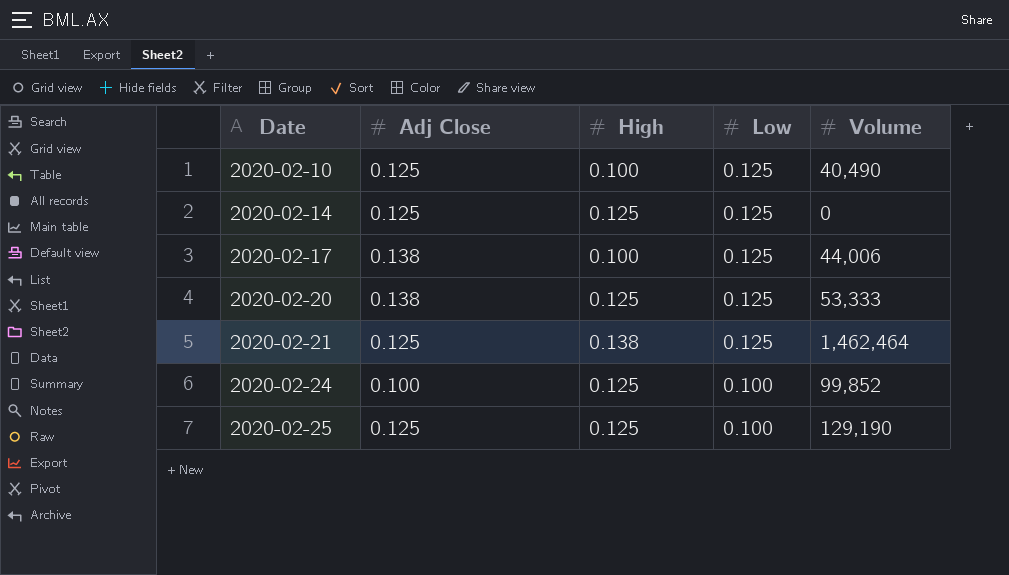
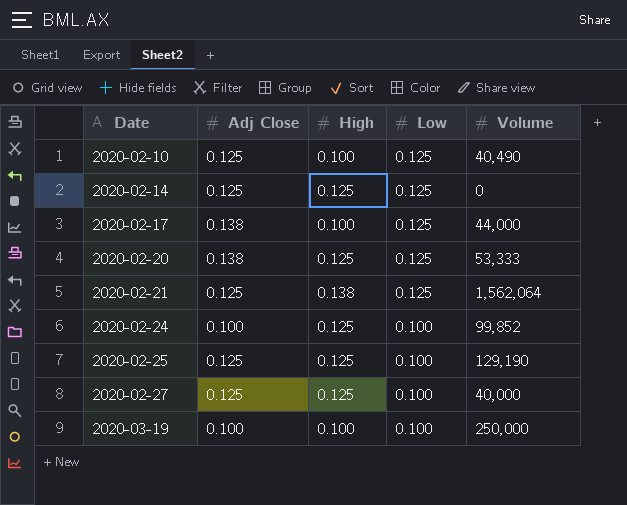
2020-02-17 | Volume: 44,006 -> 44,000
2020-02-21 | Volume: 1,462,464 -> 1,562,064
row 2020-02-27: none -> 0.125 | 0.125 | 0.100 | 40,000
row 2020-03-19: none -> 0.100 | 0.100 | 0.100 | 250,000

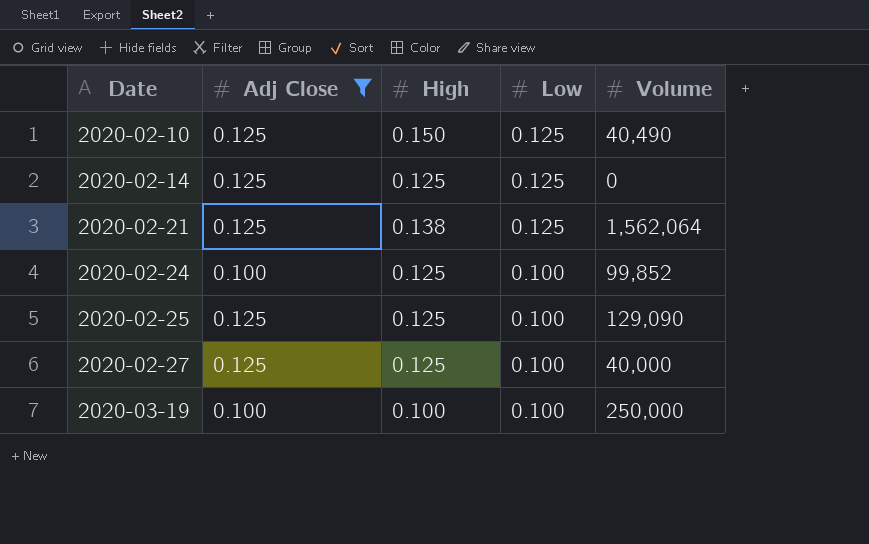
filter: none -> Adj Close != 0.138
2020-02-10 | High: 0.100 -> 0.150
2020-02-25 | Volume: 129,190 -> 129,090

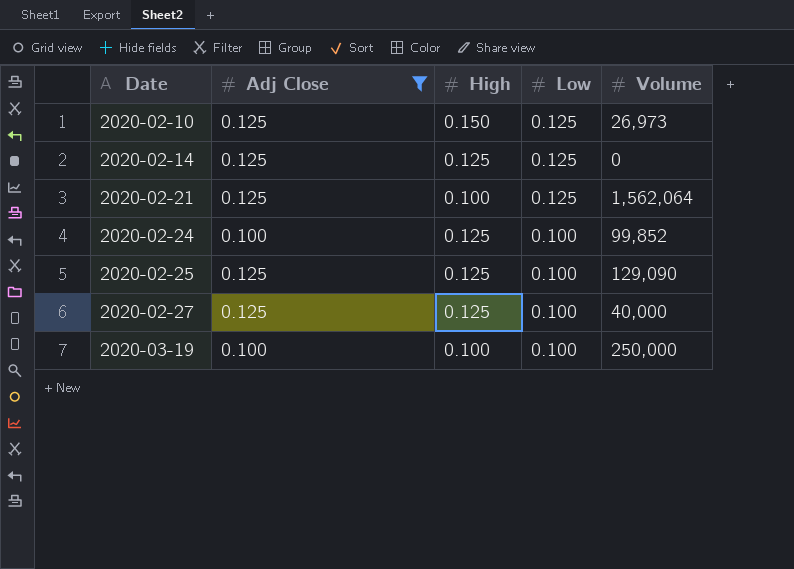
2020-02-10 | Volume: 40,490 -> 26,973
2020-02-21 | High: 0.138 -> 0.100

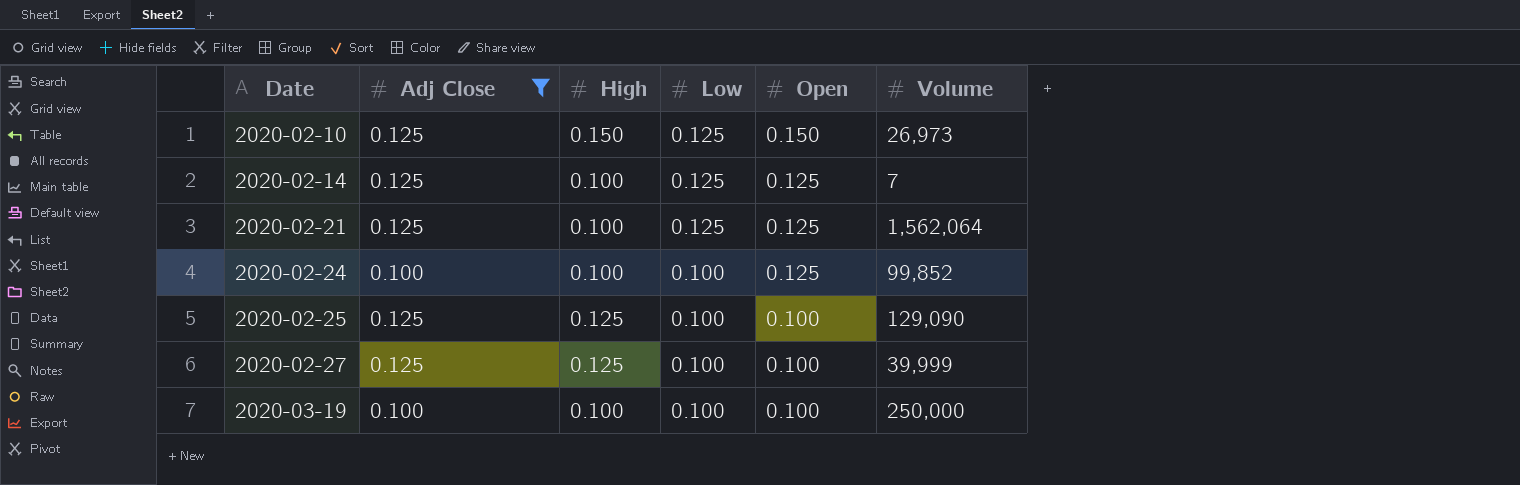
column Open | position: none -> 5
2020-02-14 | High: 0.125 -> 0.100
2020-02-14 | Volume: 0 -> 7
2020-02-24 | High: 0.125 -> 0.100
2020-02-27 | Volume: 40,000 -> 39,999

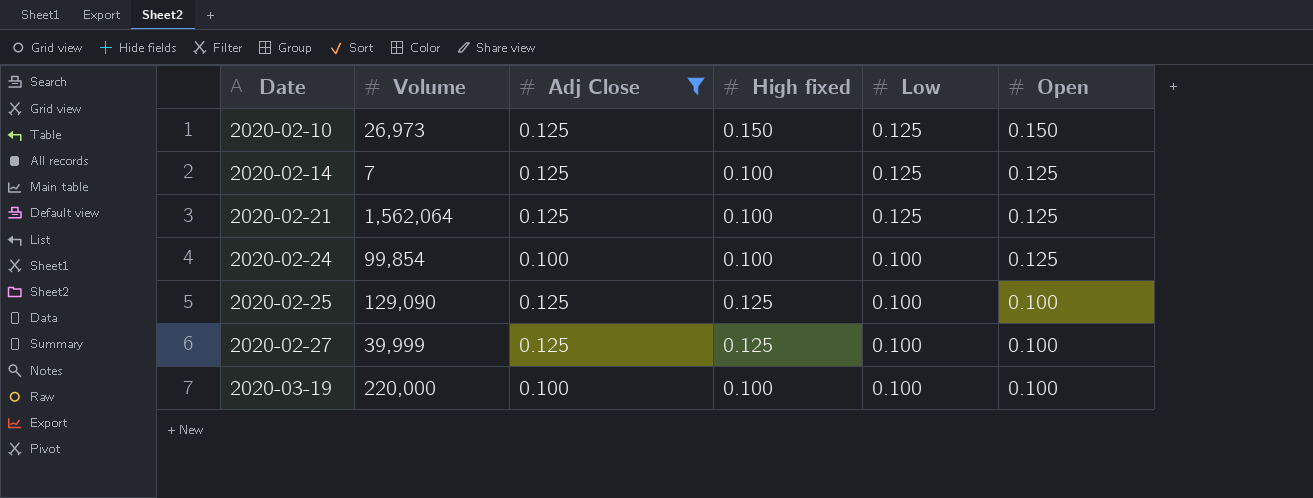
column Volume | position: 6 -> 2
column name: High -> High fixed
2020-02-24 | Volume: 99,852 -> 99,854
2020-03-19 | Volume: 250,000 -> 220,000

